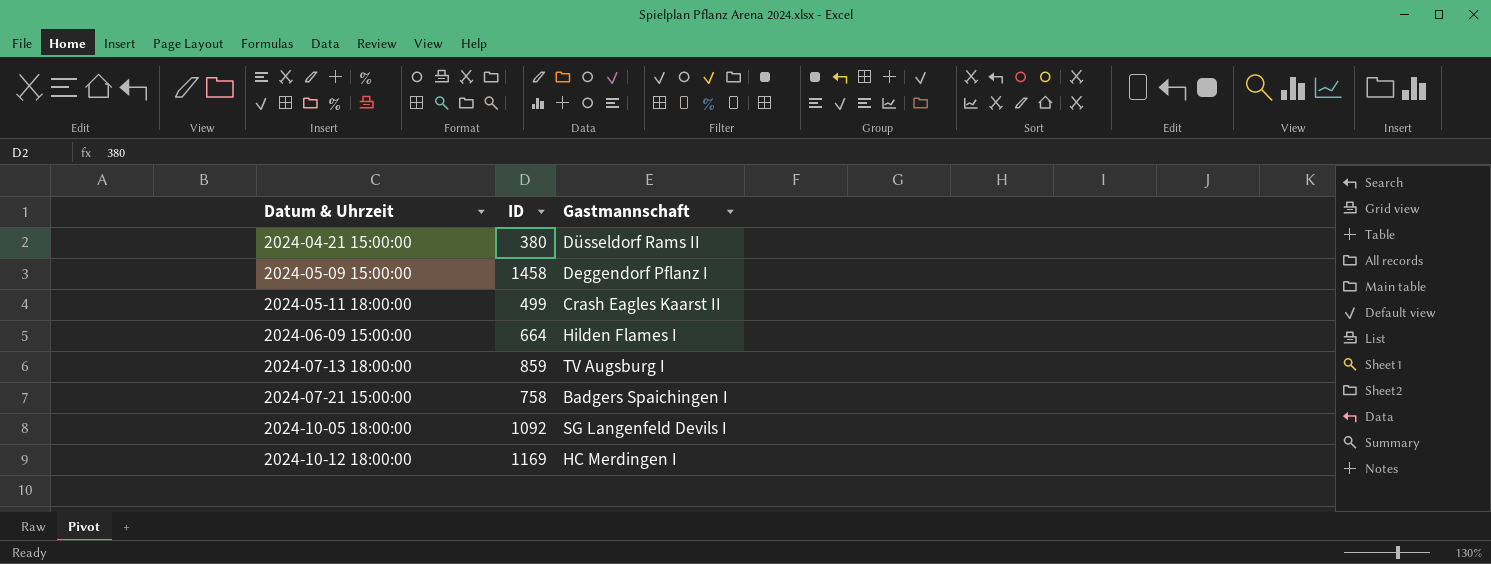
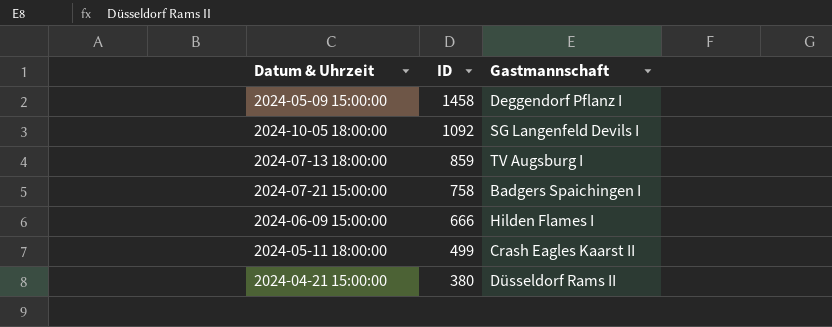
row order: Datum & Uhrzeit ascending -> ID descending
row 2024-10-12 18:00:00: 1169 | HC Merdingen I -> none
2024-06-09 15:00:00 | ID: 664 -> 666

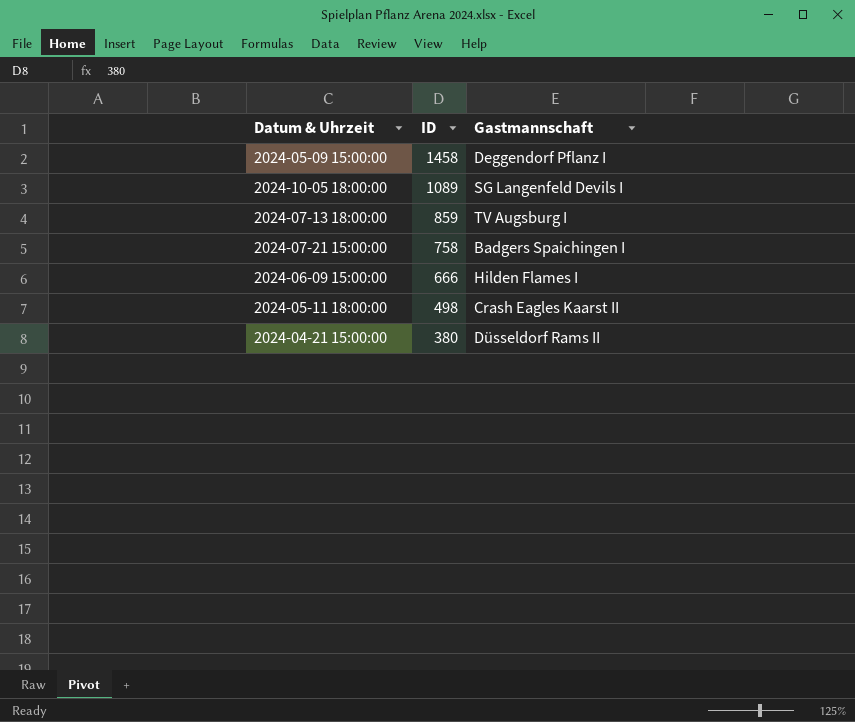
2024-10-05 18:00:00 | ID: 1092 -> 1089
2024-05-11 18:00:00 | ID: 499 -> 498

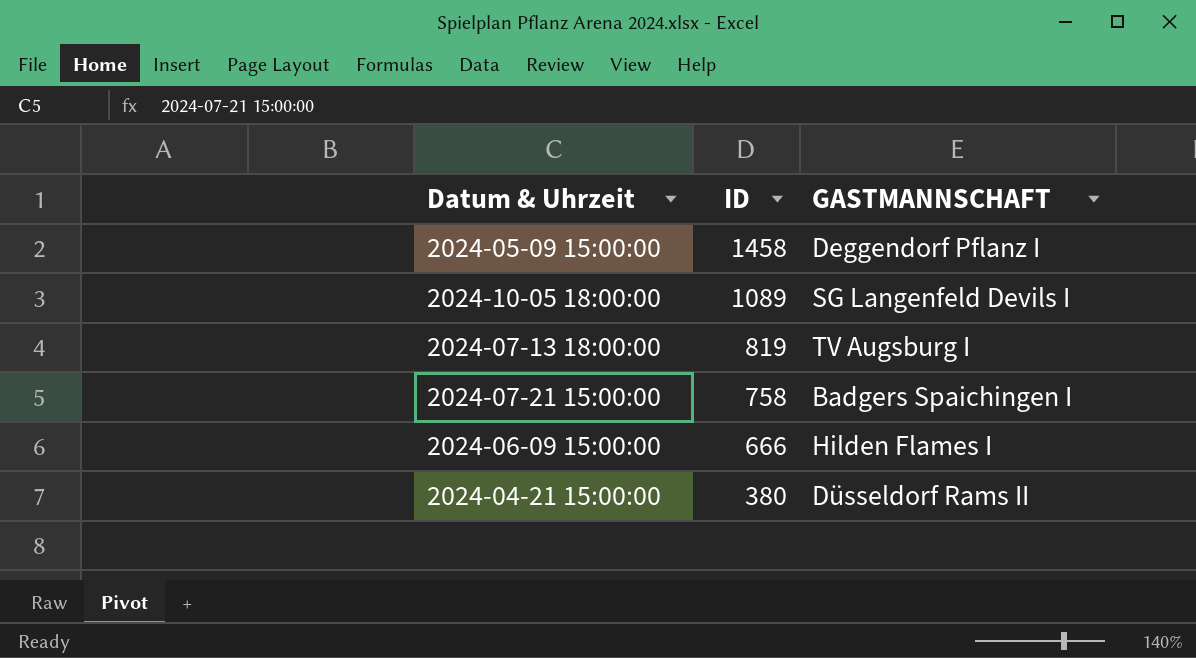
column name: Gastmannschaft -> GASTMANNSCHAFT
row 2024-05-11 18:00:00: 498 | Crash Eagles Kaarst II -> none
2024-07-13 18:00:00 | ID: 859 -> 819

